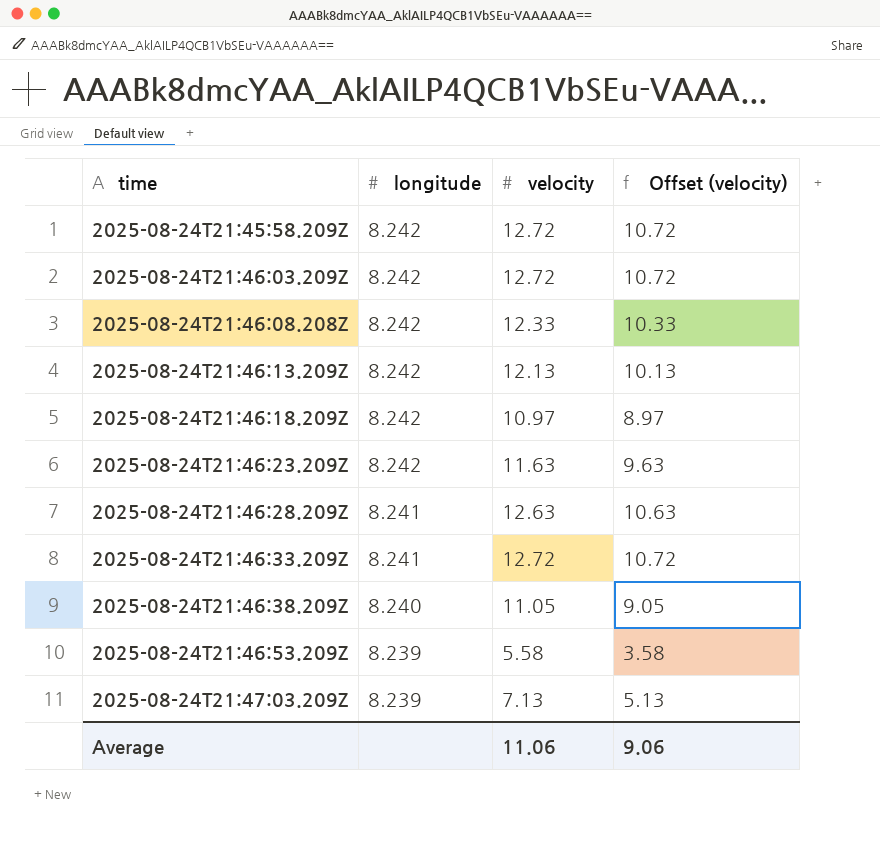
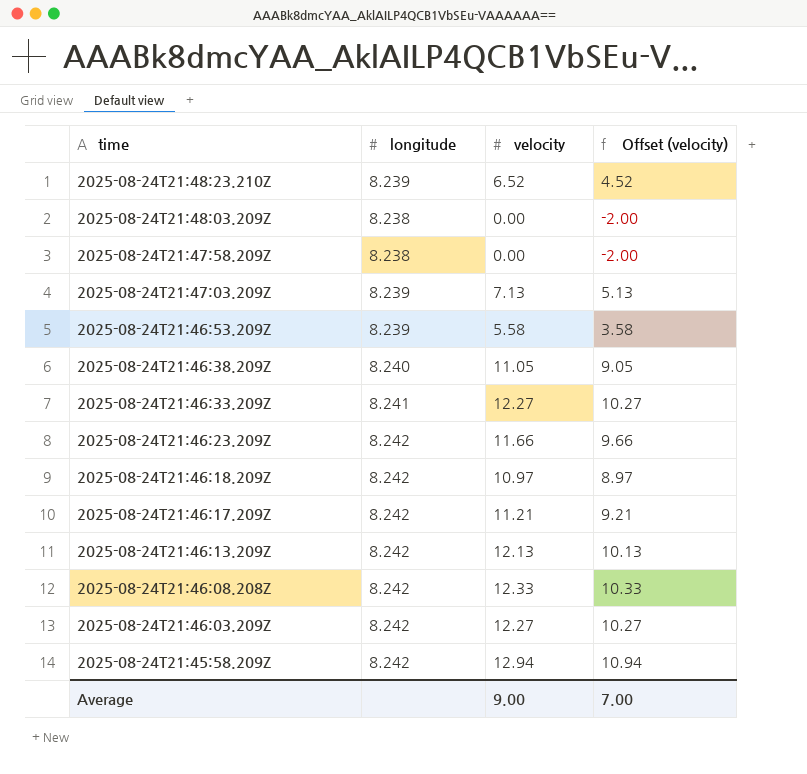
row order: time ascending -> time descending
row 2025-08-24T21:46:28.209Z: 8.241 | 12.63 | 10.63 -> none
row 2025-08-24T21:48:23.210Z: none -> 8.239 | 6.52 | 4.52
row 2025-08-24T21:48:03.209Z: none -> 8.238 | 0.00 | -2.00
row 2025-08-24T21:47:58.209Z: none -> 8.238 | 0.00 | -2.00
2025-08-24T21:46:33.209Z | velocity: 12.72 -> 12.27
2025-08-24T21:46:33.209Z | Offset (velocity): 10.72 -> 10.27
2025-08-24T21:46:23.209Z | velocity: 11.63 -> 11.66
2025-08-24T21:46:23.209Z | Offset (velocity): 9.63 -> 9.66
row 2025-08-24T21:46:17.209Z: none -> 8.242 | 11.21 | 9.21
2025-08-24T21:46:03.209Z | velocity: 12.72 -> 12.27
2025-08-24T21:46:03.209Z | Offset (velocity): 10.72 -> 10.27
2025-08-24T21:45:58.209Z | velocity: 12.72 -> 12.94
2025-08-24T21:45:58.209Z | Offset (velocity): 10.72 -> 10.94
Average | velocity: 11.06 -> 9.00
Average | Offset (velocity): 9.06 -> 7.00

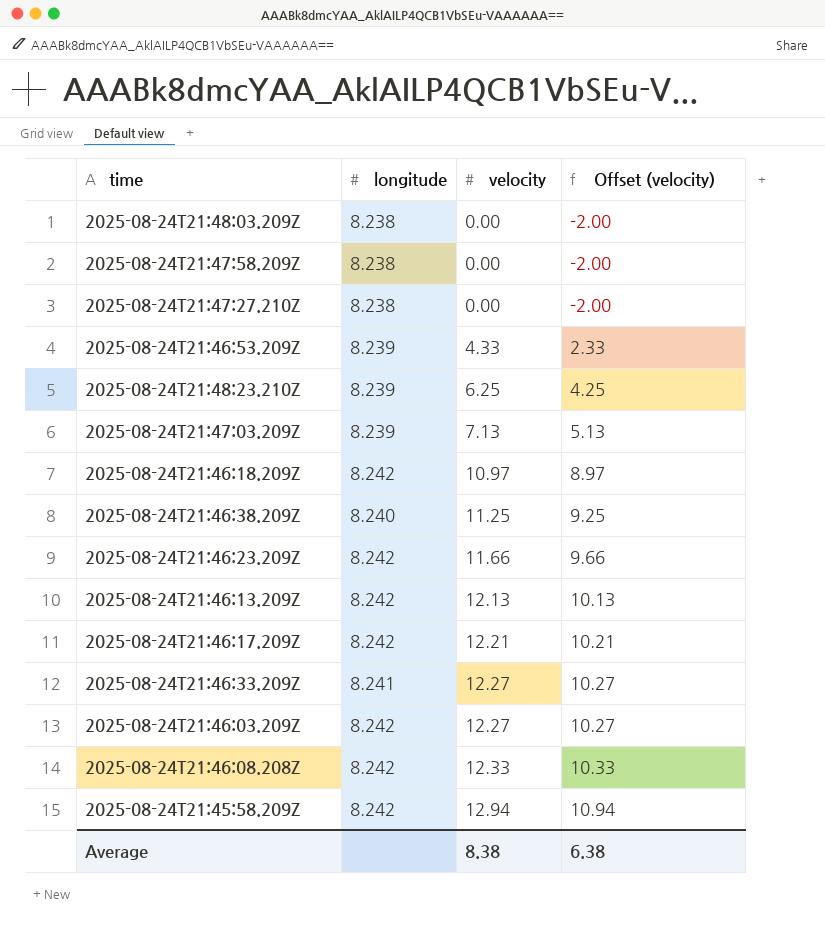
row order: time descending -> velocity ascending
row 2025-08-24T21:47:27.210Z: none -> 8.238 | 0.00 | -2.00
2025-08-24T21:46:53.209Z | velocity: 5.58 -> 4.33
2025-08-24T21:46:53.209Z | Offset (velocity): 3.58 -> 2.33
2025-08-24T21:48:23.210Z | velocity: 6.52 -> 6.25
2025-08-24T21:48:23.210Z | Offset (velocity): 4.52 -> 4.25
2025-08-24T21:46:38.209Z | velocity: 11.05 -> 11.25
2025-08-24T21:46:38.209Z | Offset (velocity): 9.05 -> 9.25
2025-08-24T21:46:17.209Z | velocity: 11.21 -> 12.21
2025-08-24T21:46:17.209Z | Offset (velocity): 9.21 -> 10.21
Average | velocity: 9.00 -> 8.38
Average | Offset (velocity): 7.00 -> 6.38

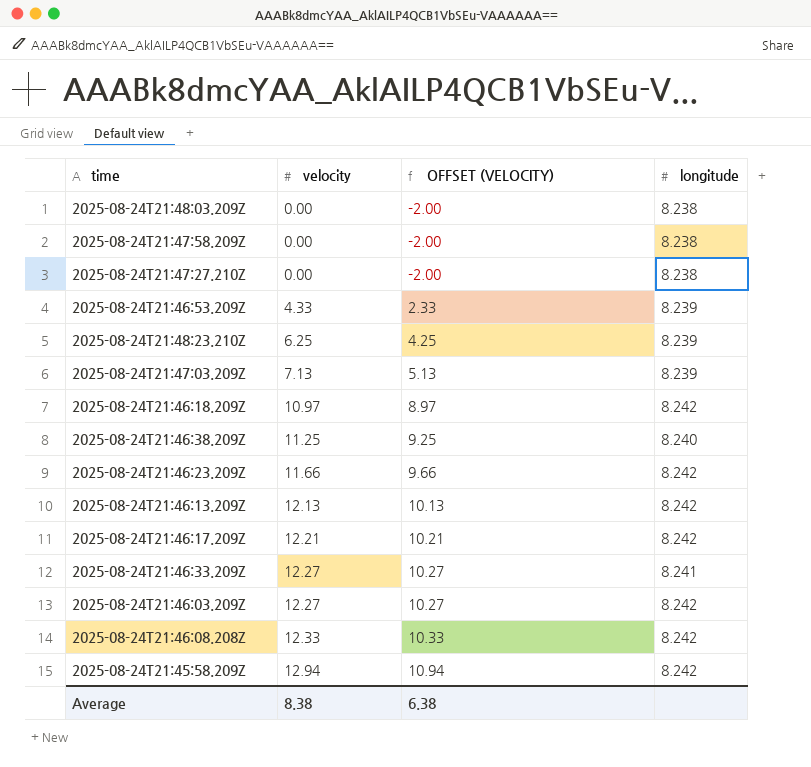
column name: Offset (velocity) -> OFFSET (VELOCITY)
column longitude | position: 2 -> 4

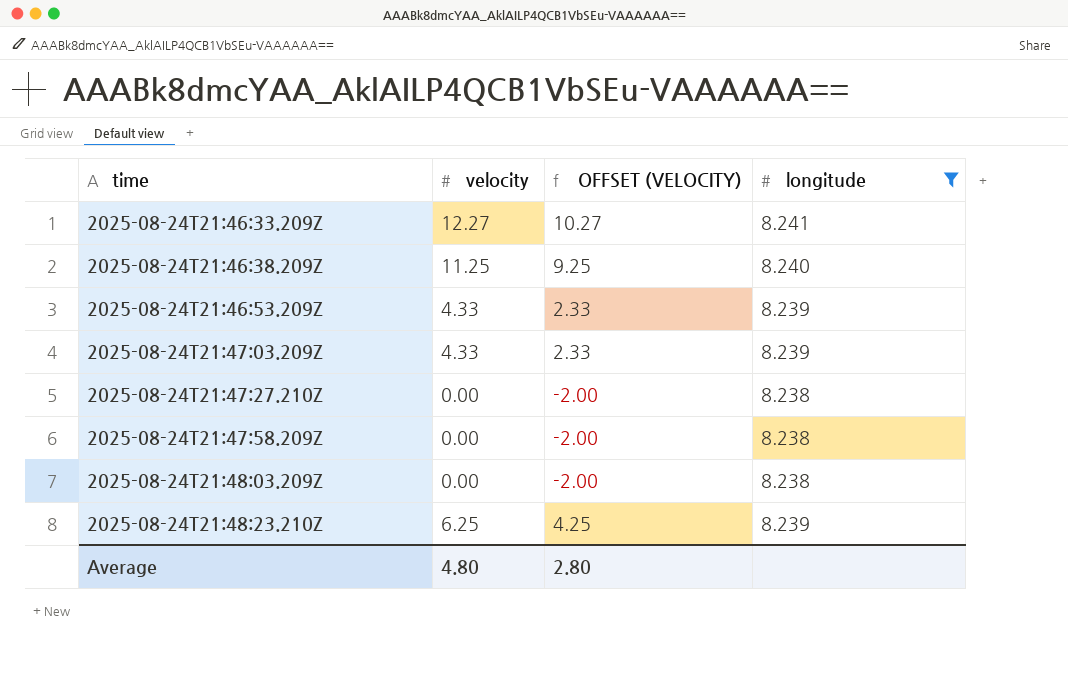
filter: none -> longitude != 8.242
row order: velocity ascending -> time ascending
2025-08-24T21:47:03.209Z | velocity: 7.13 -> 4.33
2025-08-24T21:47:03.209Z | OFFSET (VELOCITY): 5.13 -> 2.33
Average | velocity: 8.38 -> 4.80
Average | OFFSET (VELOCITY): 6.38 -> 2.80

